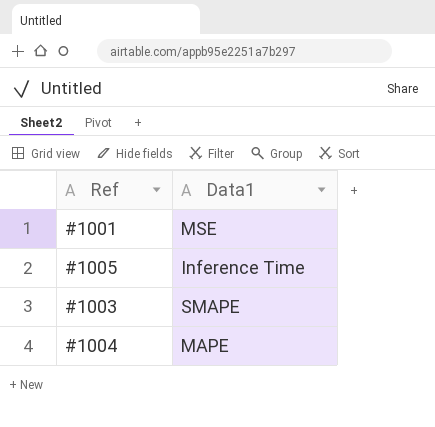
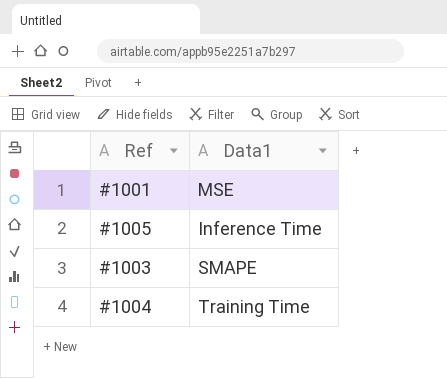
#1004 | Data1: MAPE -> Training Time

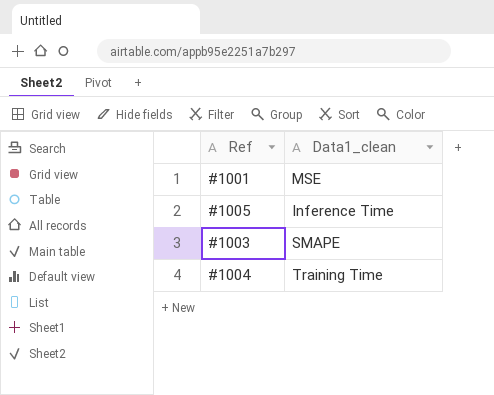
column name: Data1 -> Data1_clean

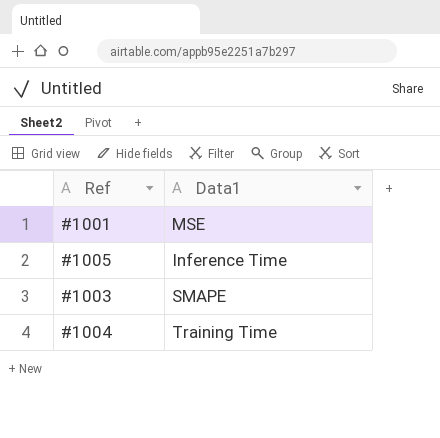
column name: Data1_clean -> Data1

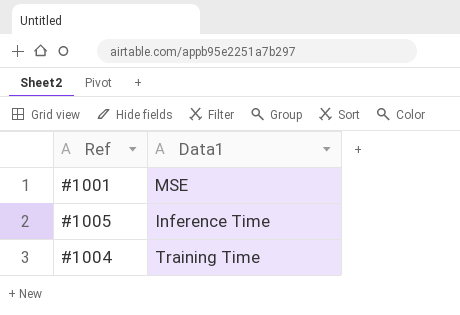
row #1003: SMAPE -> none

